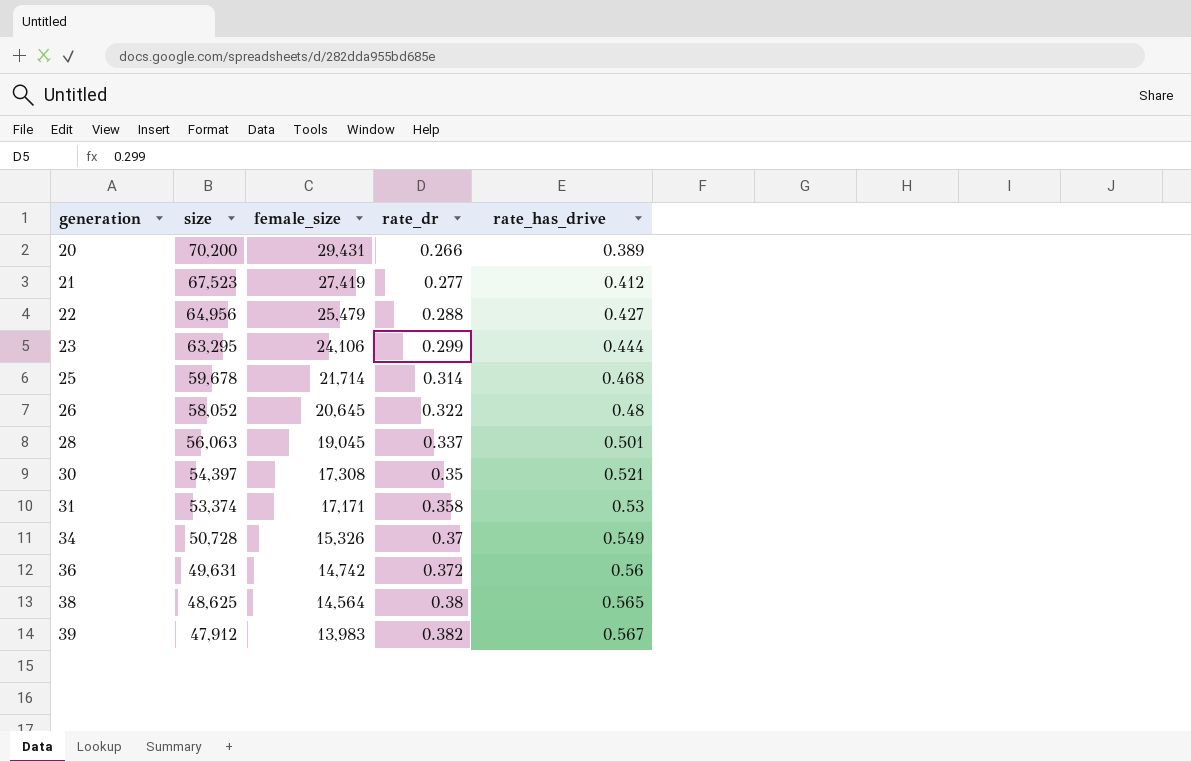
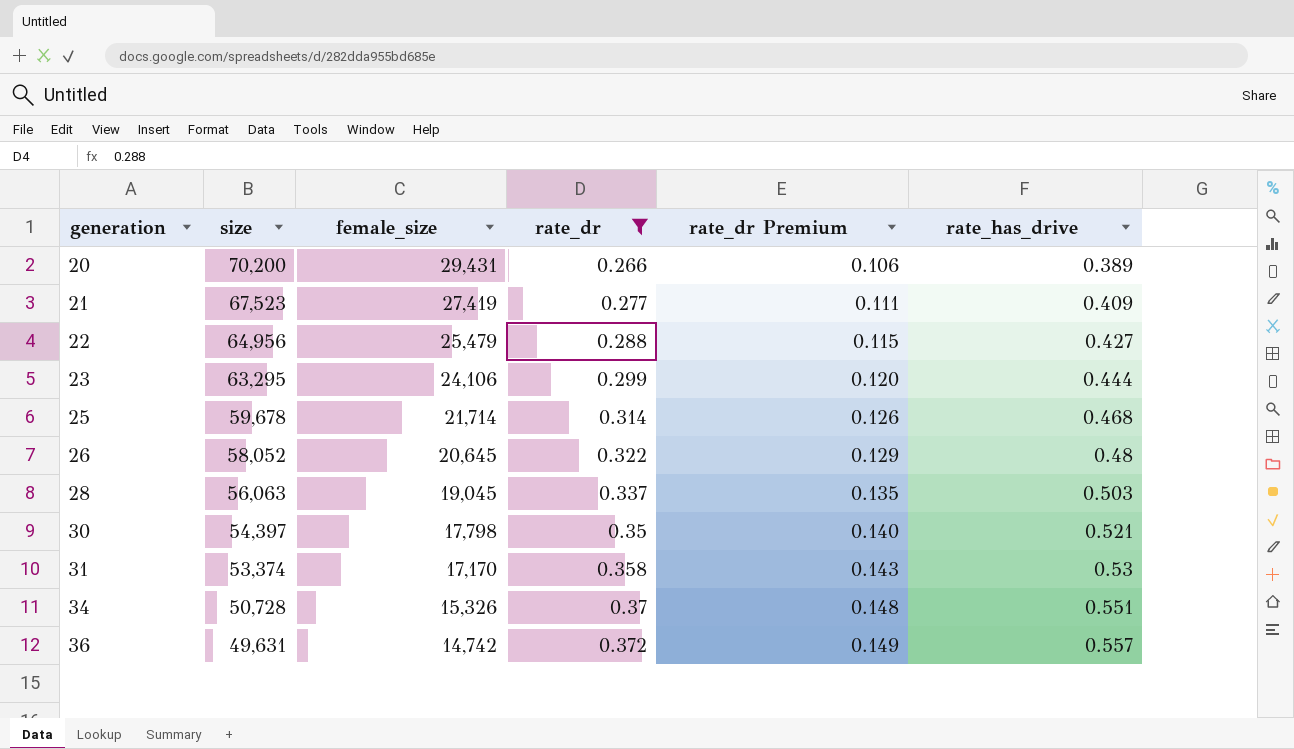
filter: none -> rate_dr <= 0.372
column rate_dr Premium | formula: none -> [rate_dr] * 0.4
21 | rate_has_drive: 0.412 -> 0.409
28 | rate_has_drive: 0.501 -> 0.503
30 | female_size: 17,308 -> 17,798
31 | female_size: 17,171 -> 17,170
34 | rate_has_drive: 0.549 -> 0.551
36 | rate_has_drive: 0.56 -> 0.557

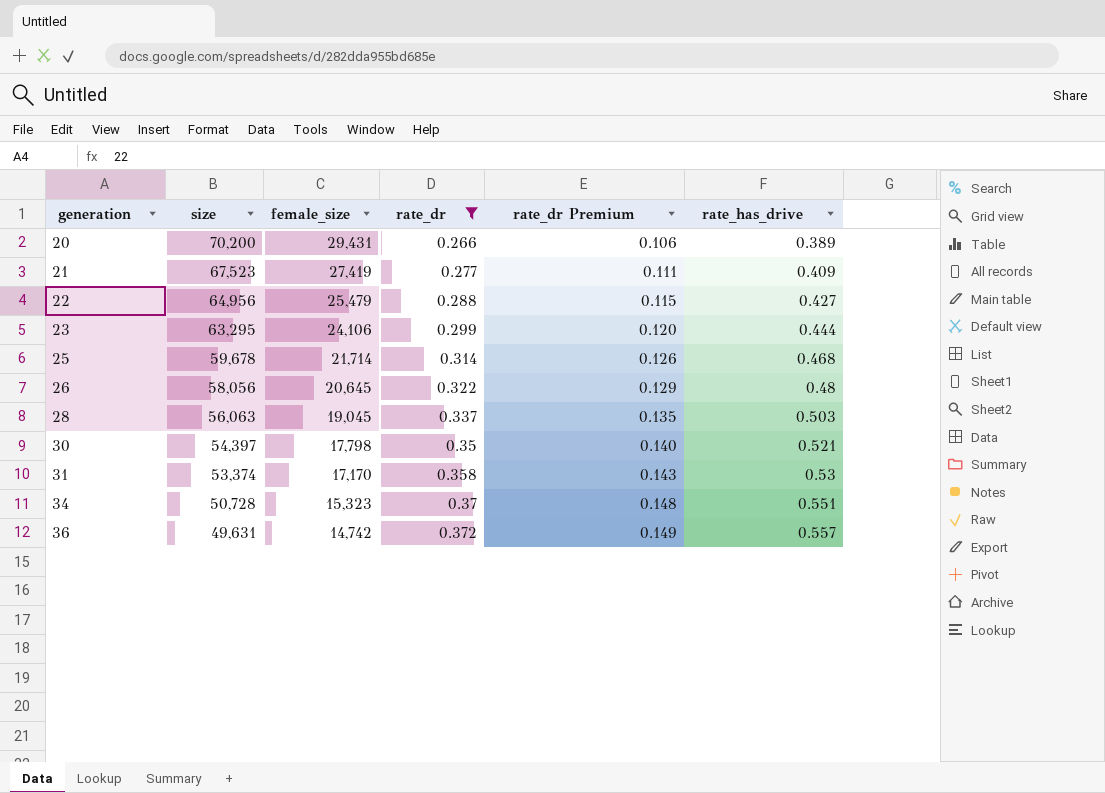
26 | size: 58,052 -> 58,056
34 | female_size: 15,326 -> 15,323

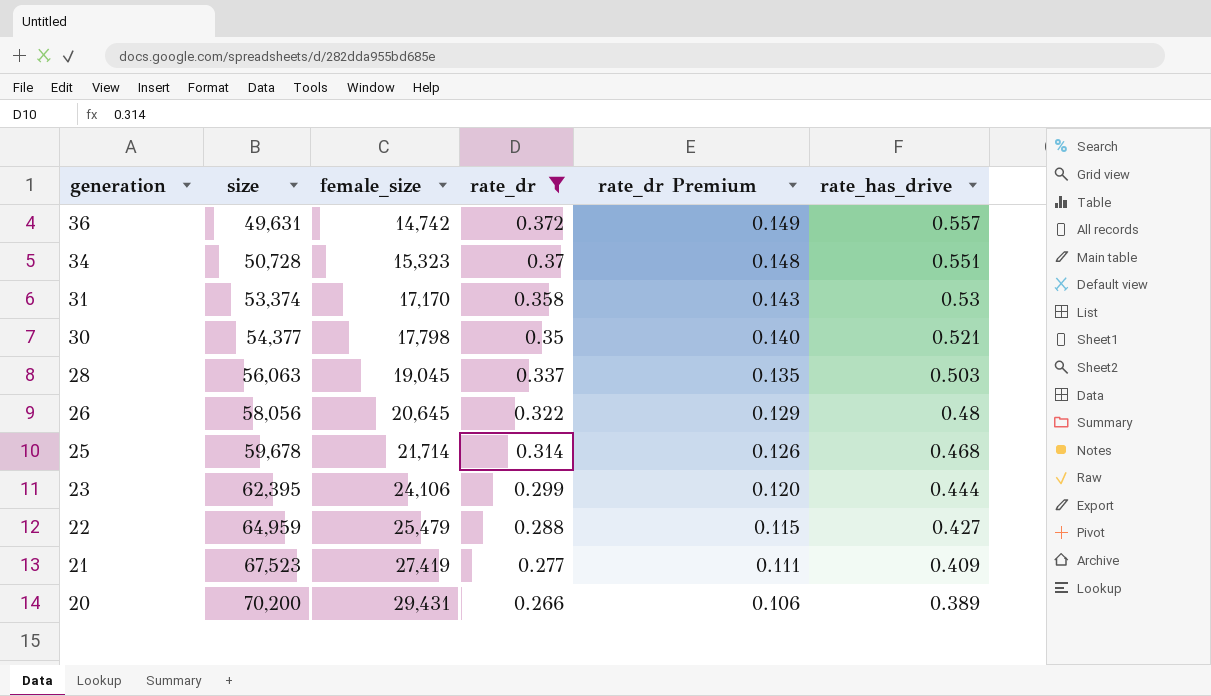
row order: generation ascending -> generation descending
30 | size: 54,397 -> 54,377
23 | size: 63,295 -> 62,395
22 | size: 64,956 -> 64,959

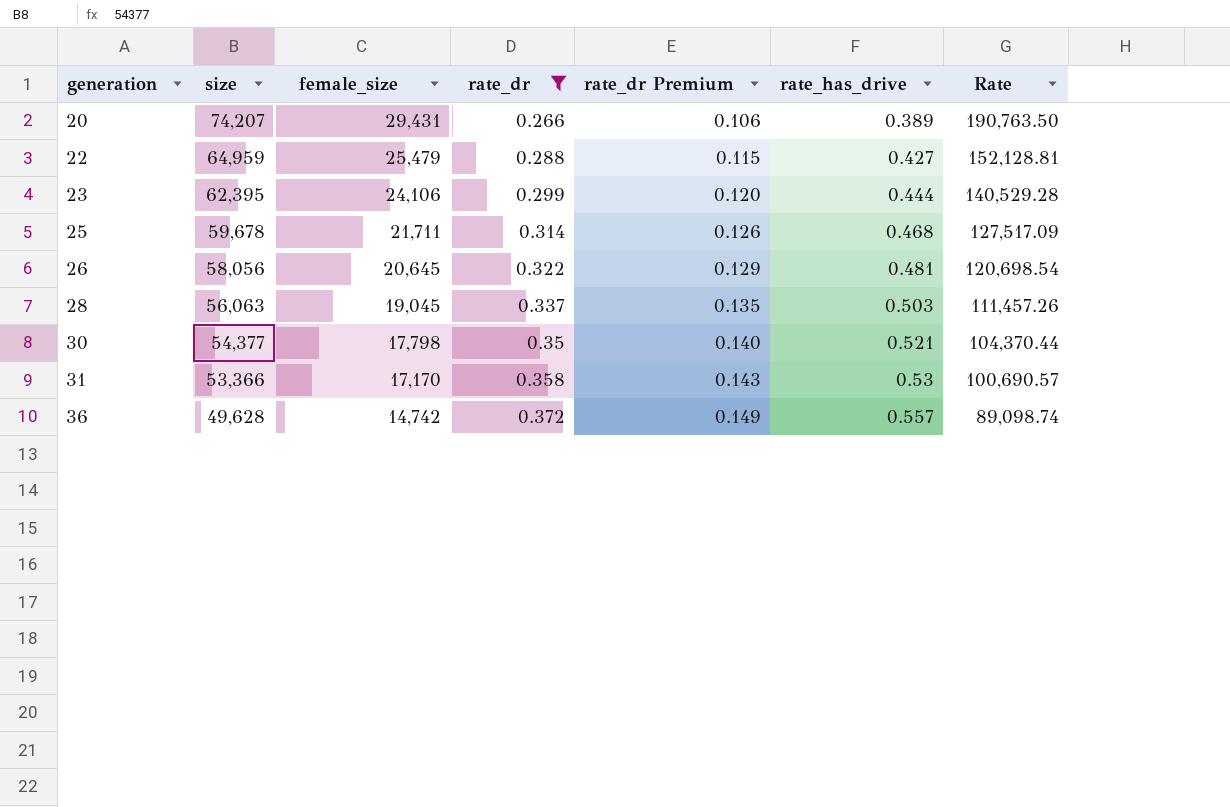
row order: generation descending -> generation ascending
column Rate | formula: none -> [size] / [rate_has_drive]
row 34: 50,728 | 15,323 | 0.37 | 0.148 | 0.551 -> none
row 21: 67,523 | 27,419 | 0.277 | 0.111 | 0.409 -> none
20 | size: 70,200 -> 74,207
25 | female_size: 21,714 -> 21,711
26 | rate_has_drive: 0.48 -> 0.481
31 | size: 53,374 -> 53,366
36 | size: 49,631 -> 49,628

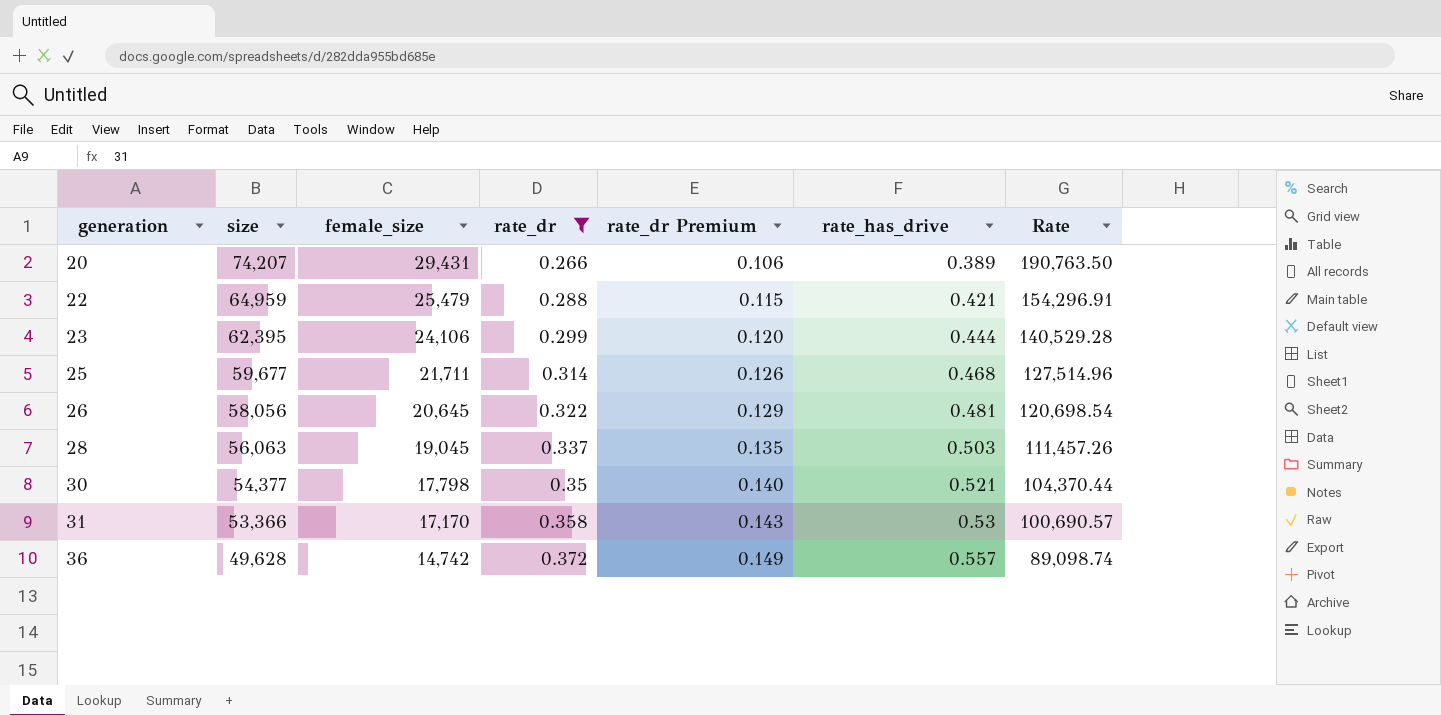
22 | rate_has_drive: 0.427 -> 0.421
22 | Rate: 152,128.81 -> 154,296.91
25 | size: 59,678 -> 59,677
25 | Rate: 127,517.09 -> 127,514.96

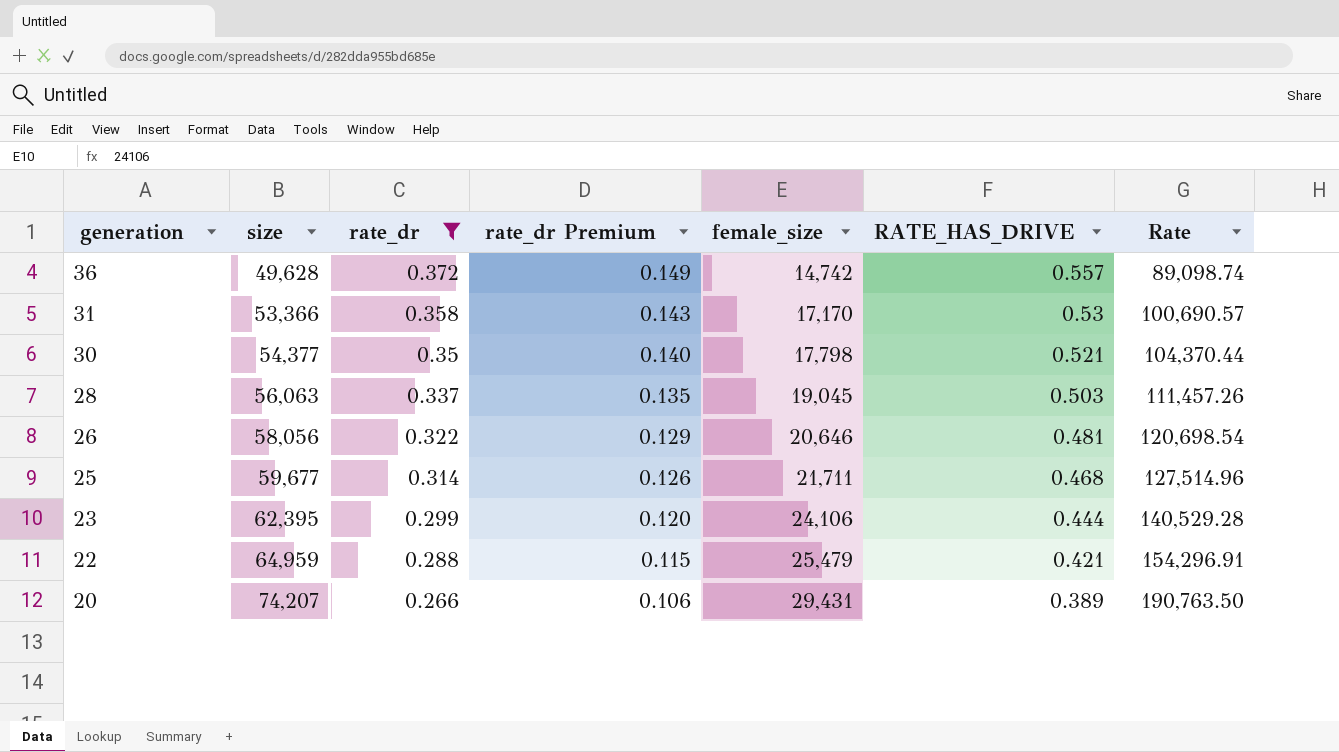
row order: generation ascending -> generation descending
column female_size | position: 3 -> 5
column name: rate_has_drive -> RATE_HAS_DRIVE
26 | female_size: 20,645 -> 20,646

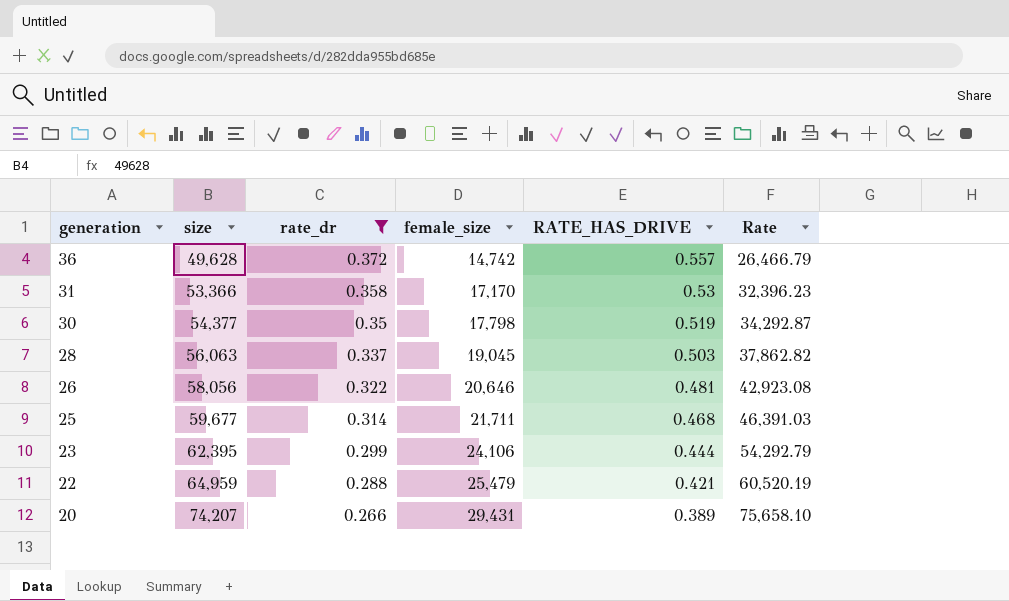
column rate_dr Premium | formula: [rate_dr] * 0.4 -> none
column Rate | formula: [size] / [RATE_HAS_DRIVE] -> [female_size] / [RATE_HAS_DRIVE]
30 | RATE_HAS_DRIVE: 0.521 -> 0.519

